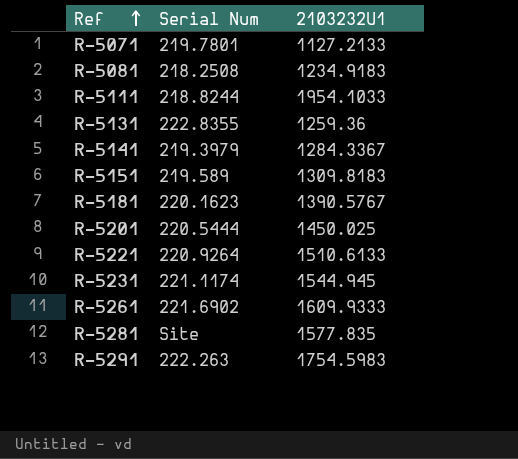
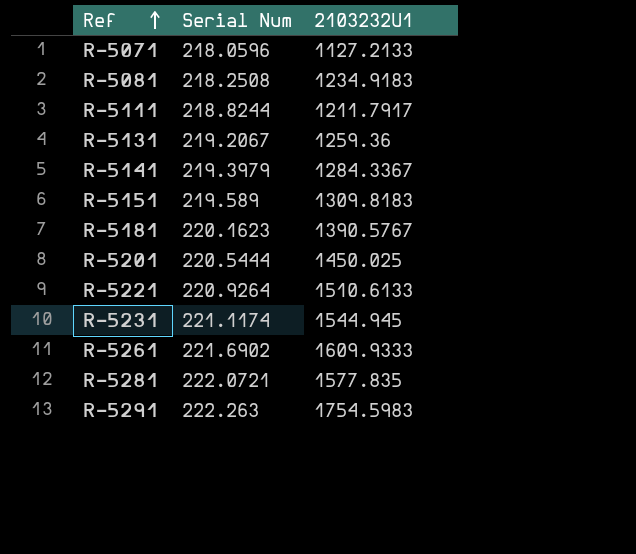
R-5071 | Serial Num: 219.7801 -> 218.0596
R-5111 | 2103232U1: 1954.1033 -> 1211.7917
R-5131 | Serial Num: 222.8355 -> 219.2067
R-5281 | Serial Num: Site -> 222.0721

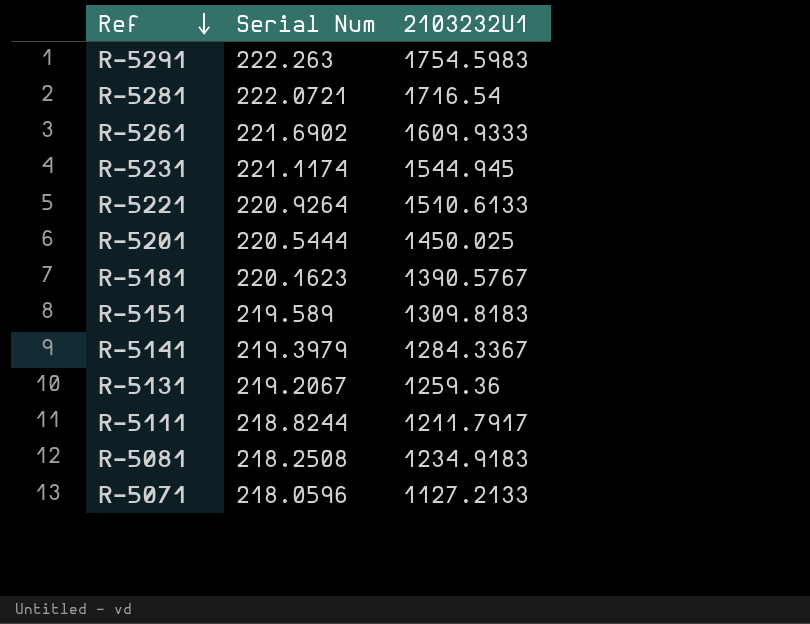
row order: Ref ascending -> Ref descending
R-5281 | 2103232U1: 1577.835 -> 1716.54

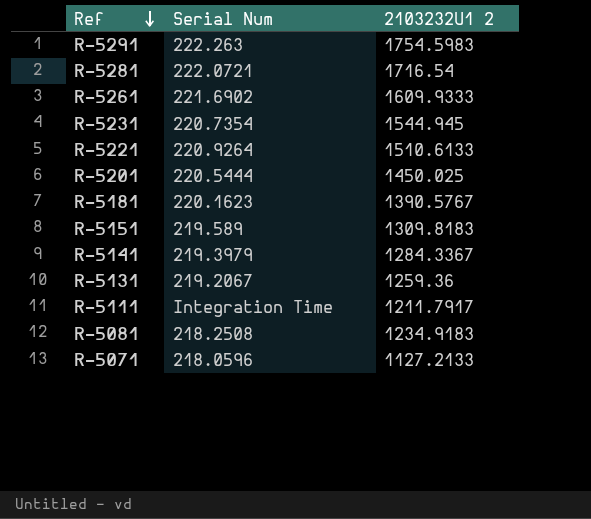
column name: 2103232U1 -> 2103232U1 2
R-5231 | Serial Num: 221.1174 -> 220.7354
R-5111 | Serial Num: 218.8244 -> Integration Time

